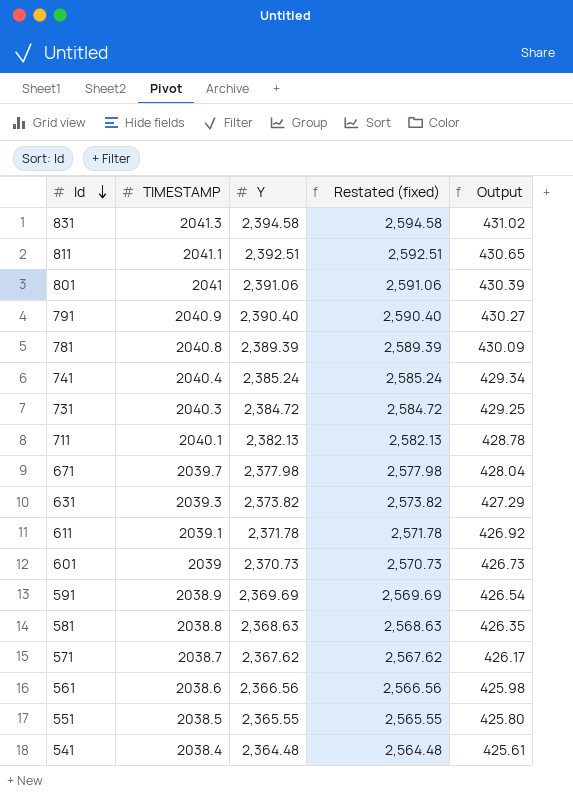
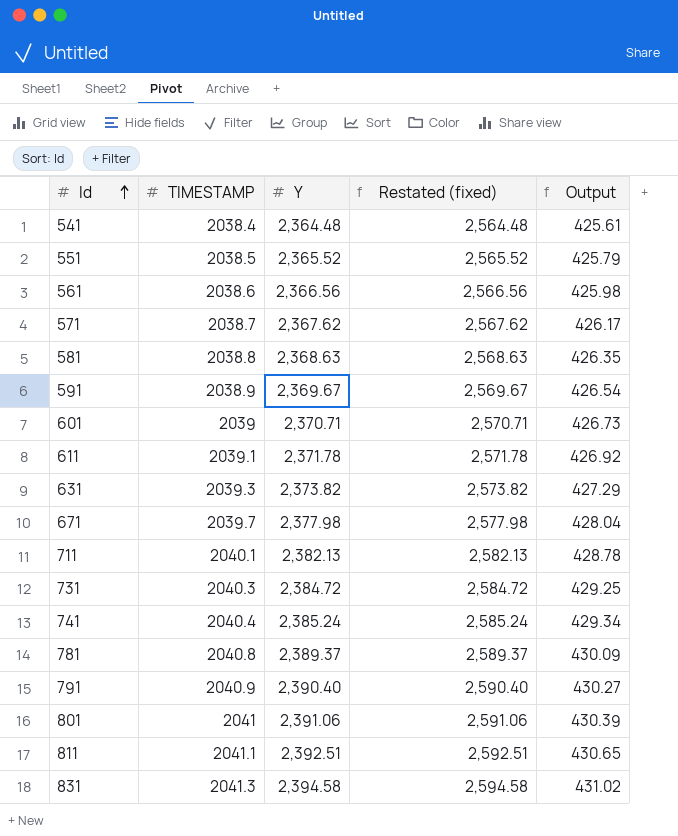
row order: Id descending -> Id ascending
551 | Y: 2,365.55 -> 2,365.52
551 | Restated (fixed): 2,565.55 -> 2,565.52
551 | Output: 425.80 -> 425.79
591 | Y: 2,369.69 -> 2,369.67
591 | Restated (fixed): 2,569.69 -> 2,569.67
601 | Y: 2,370.73 -> 2,370.71
601 | Restated (fixed): 2,570.73 -> 2,570.71
781 | Y: 2,389.39 -> 2,389.37
781 | Restated (fixed): 2,589.39 -> 2,589.37

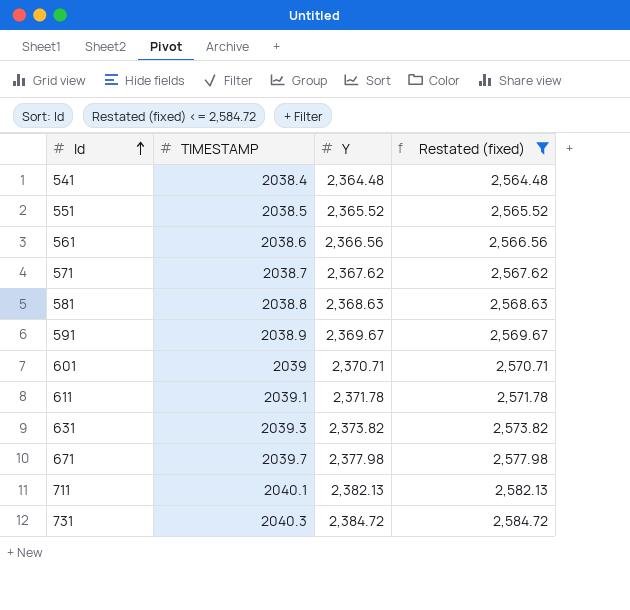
filter: none -> Restated (fixed) <= 2,584.72
column Output | formula: [Y] * 0.18 -> none

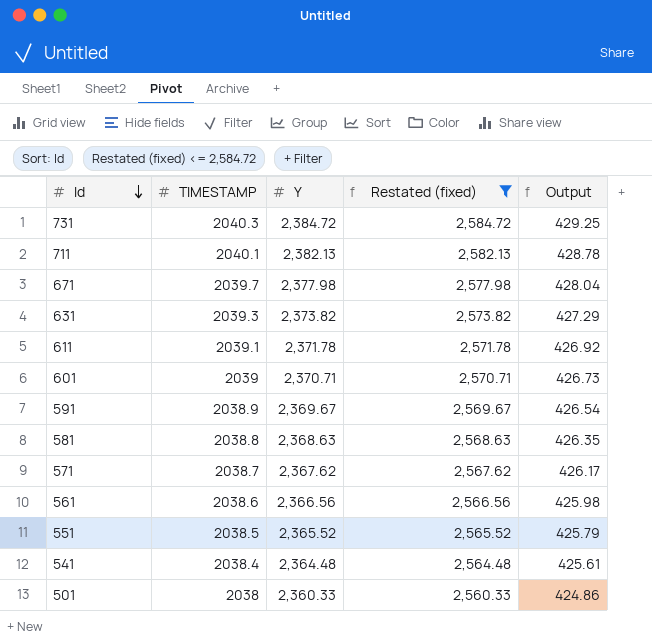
row order: Id ascending -> Id descending
column Output | formula: none -> [Y] * 0.18
row 501: none -> 2038 | 2,360.33 | 2,560.33 | 424.86

